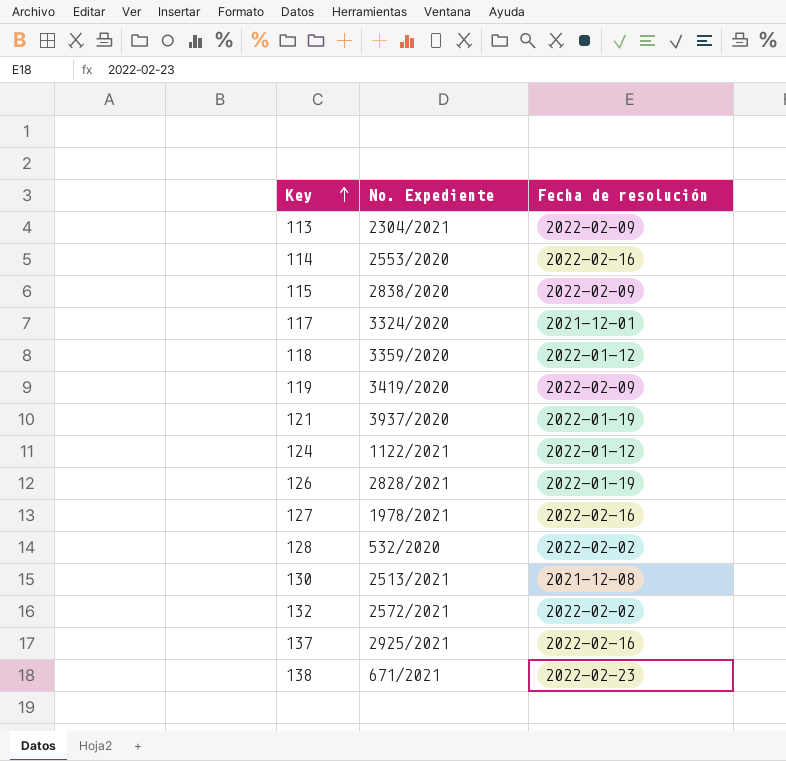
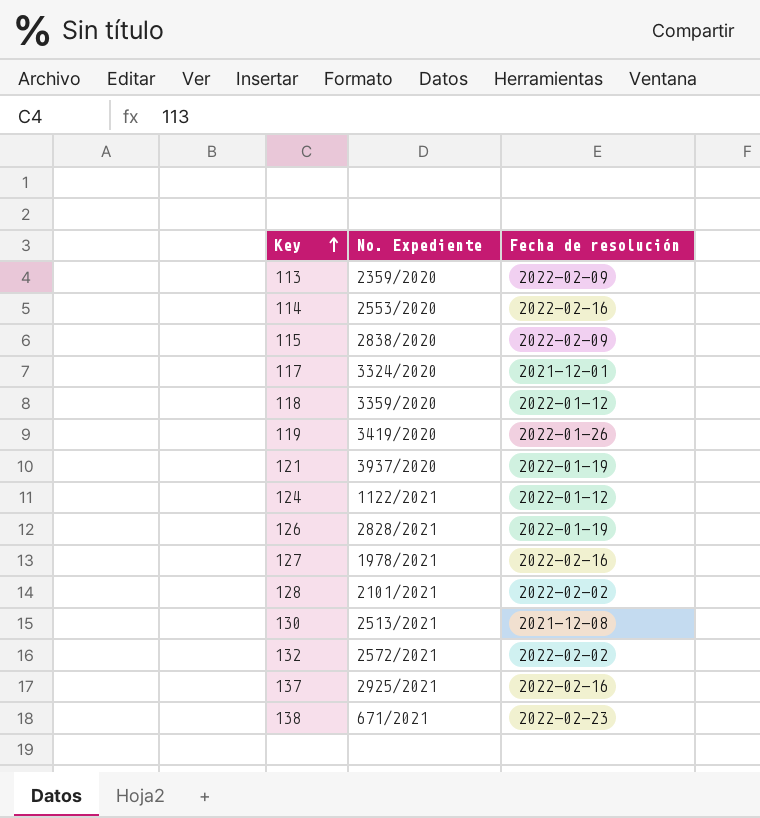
113 | No. Expediente: 2304/2021 -> 2359/2020
119 | Fecha de resolución: 2022-02-09 -> 2022-01-26
128 | No. Expediente: 532/2020 -> 2101/2021

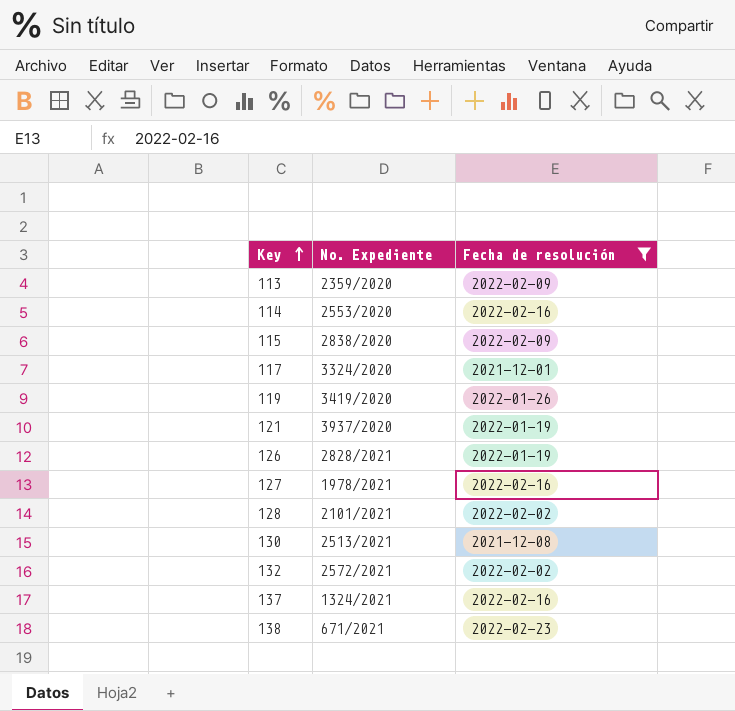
filter: none -> Fecha de resolución != 2022-01-12
137 | No. Expediente: 2925/2021 -> 1324/2021

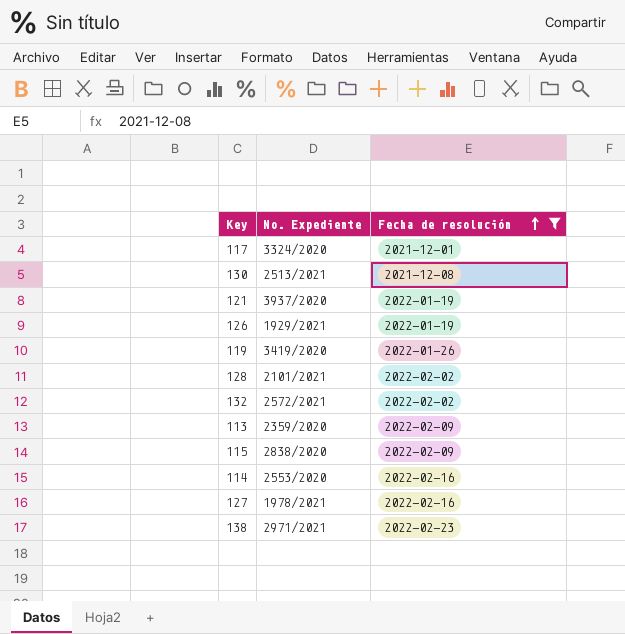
row order: Key ascending -> Fecha de resolución ascending
row 137: 1324/2021 | 2022-02-16 -> none
126 | No. Expediente: 2828/2021 -> 1929/2021
138 | No. Expediente: 671/2021 -> 2971/2021

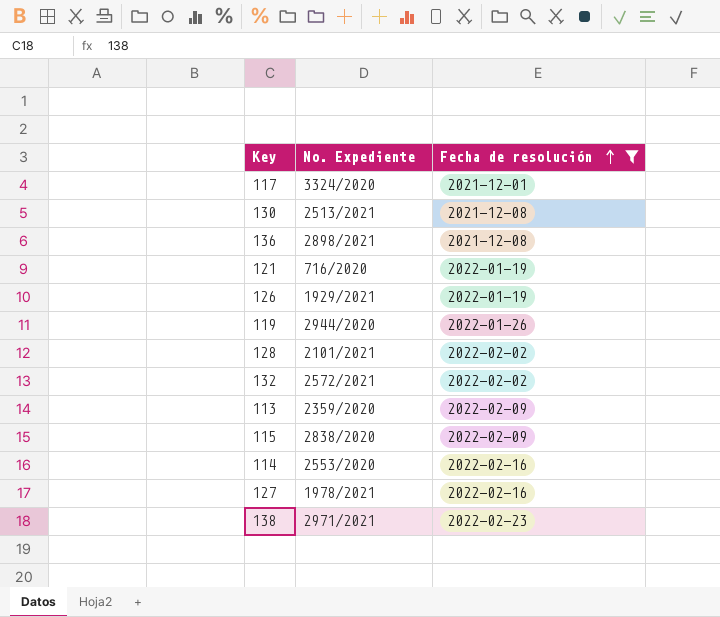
row 136: none -> 2898/2021 | 2021-12-08
121 | No. Expediente: 3937/2020 -> 716/2020
119 | No. Expediente: 3419/2020 -> 2944/2020

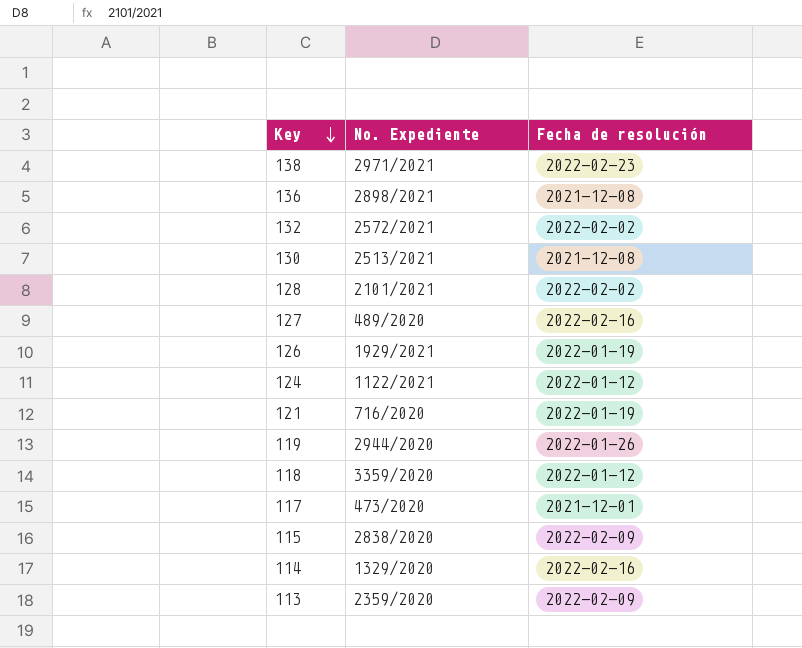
filter: Fecha de resolución != 2022-01-12 -> none
row order: Fecha de resolución ascending -> Key descending
127 | No. Expediente: 1978/2021 -> 489/2020
117 | No. Expediente: 3324/2020 -> 473/2020
114 | No. Expediente: 2553/2020 -> 1329/2020

